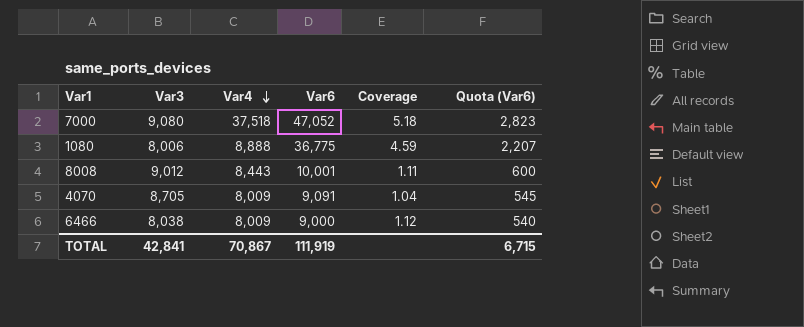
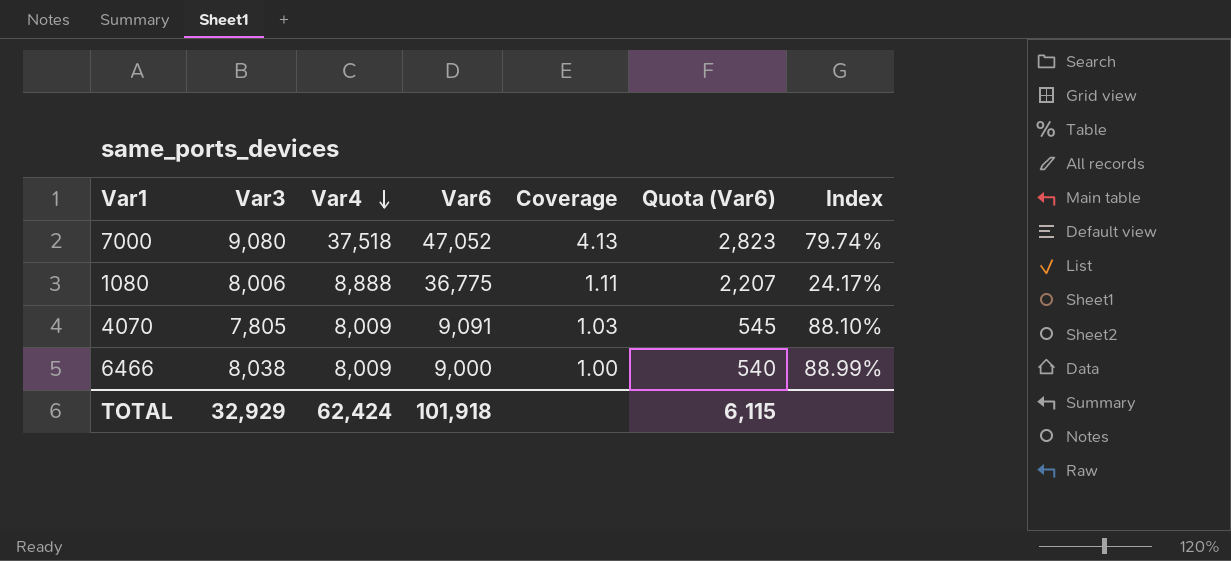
column Coverage | formula: [Var6] / [Var3] -> [Var4] / [Var3]
column Index | formula: none -> [Var4] / [Var6]
row 8008: 9,012 | 8,443 | 10,001 | 1.11 | 600 -> none
4070 | Var3: 8,705 -> 7,805
TOTAL | Var3: 42,841 -> 32,929
TOTAL | Var4: 70,867 -> 62,424
TOTAL | Var6: 111,919 -> 101,918
TOTAL | Quota (Var6): 6,715 -> 6,115

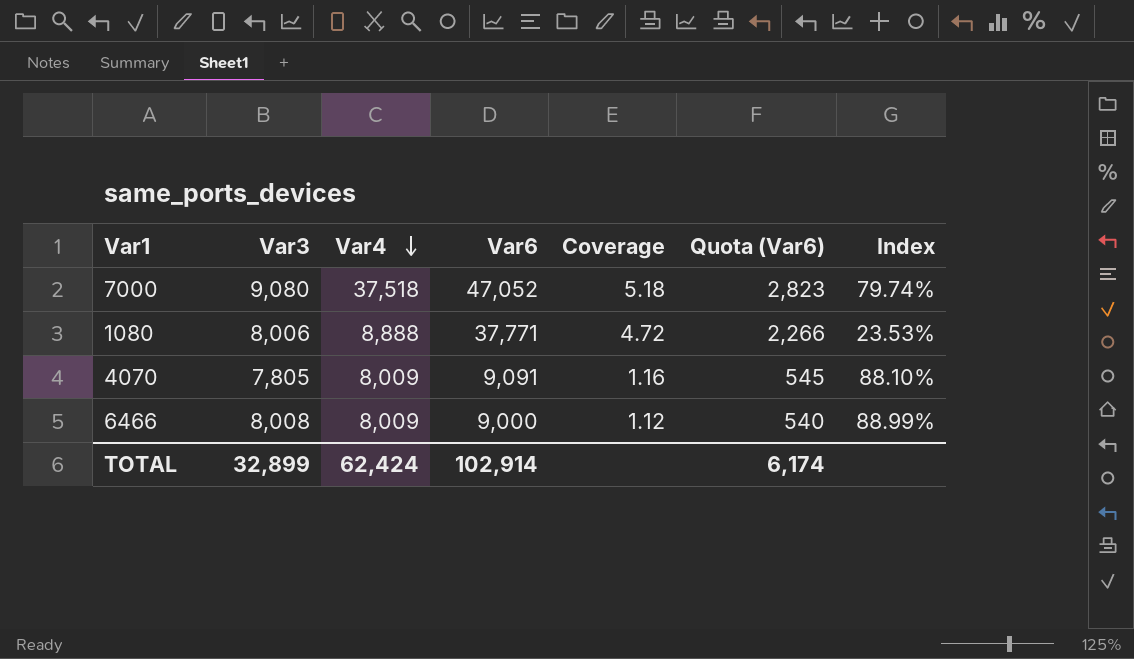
column Coverage | formula: [Var4] / [Var3] -> [Var6] / [Var3]
1080 | Var6: 36,775 -> 37,771
1080 | Quota (Var6): 2,207 -> 2,266
1080 | Index: 24.17% -> 23.53%
6466 | Var3: 8,038 -> 8,008
TOTAL | Var3: 32,929 -> 32,899
TOTAL | Var6: 101,918 -> 102,914
TOTAL | Quota (Var6): 6,115 -> 6,174

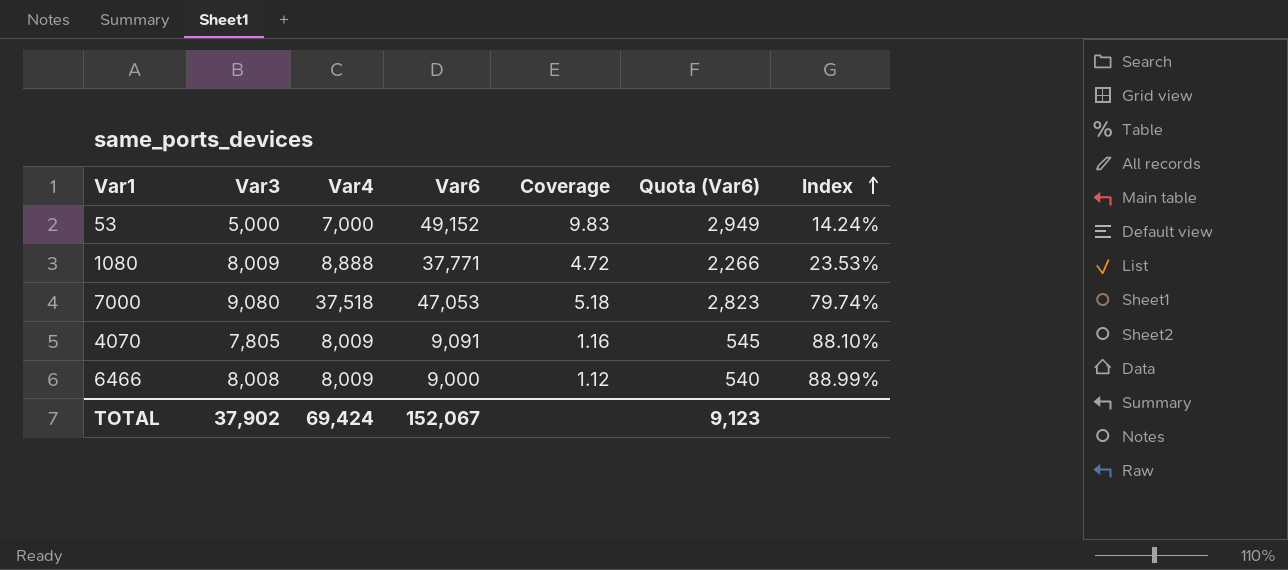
row order: Var4 descending -> Index ascending
row 53: none -> 5,000 | 7,000 | 49,152 | 9.83 | 2,949 | 14.24%
1080 | Var3: 8,006 -> 8,009
7000 | Var6: 47,052 -> 47,053
TOTAL | Var3: 32,899 -> 37,902
TOTAL | Var4: 62,424 -> 69,424
TOTAL | Var6: 102,914 -> 152,067
TOTAL | Quota (Var6): 6,174 -> 9,123

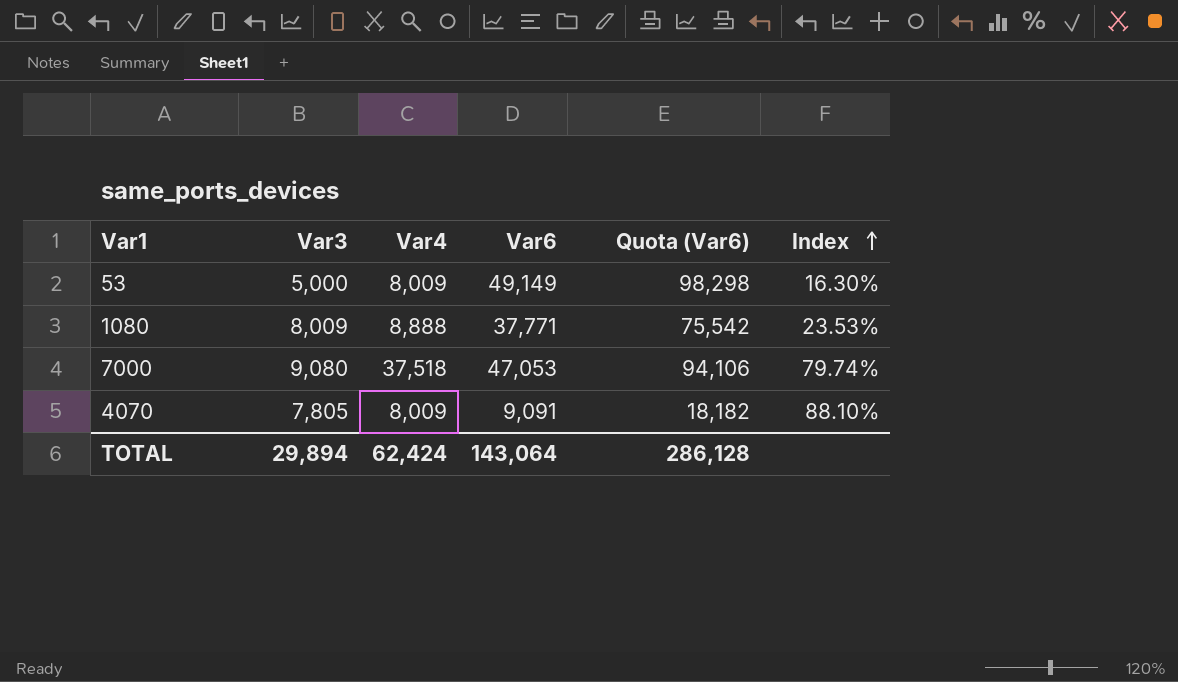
column Coverage | formula: [Var6] / [Var3] -> none
column Quota (Var6) | formula: [Var6] * 0.06 -> [Var6] * 2
row 6466: 8,008 | 8,009 | 9,000 | 1.12 | 540 | 88.99% -> none
53 | Var4: 7,000 -> 8,009
53 | Var6: 49,152 -> 49,149
53 | Index: 14.24% -> 16.30%
TOTAL | Var3: 37,902 -> 29,894
TOTAL | Var4: 69,424 -> 62,424
TOTAL | Var6: 152,067 -> 143,064
TOTAL | Quota (Var6): 9,123 -> 286,128

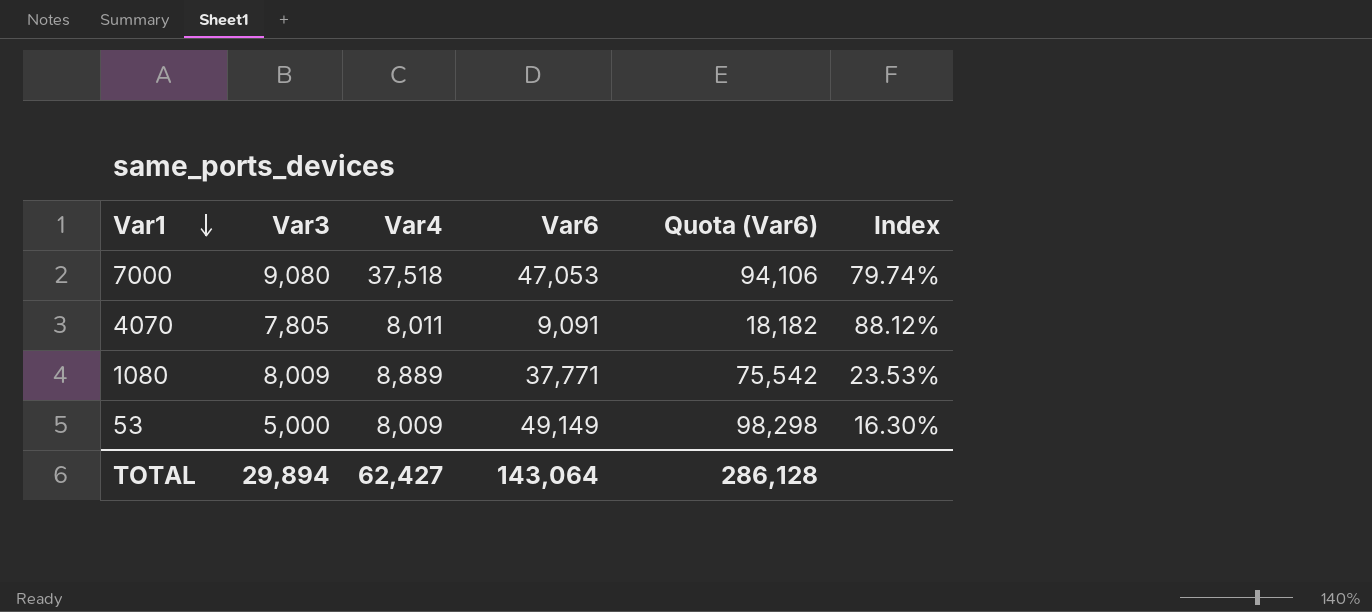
row order: Index ascending -> Var1 descending
4070 | Var4: 8,009 -> 8,011
4070 | Index: 88.10% -> 88.12%
1080 | Var4: 8,888 -> 8,889
TOTAL | Var4: 62,424 -> 62,427

